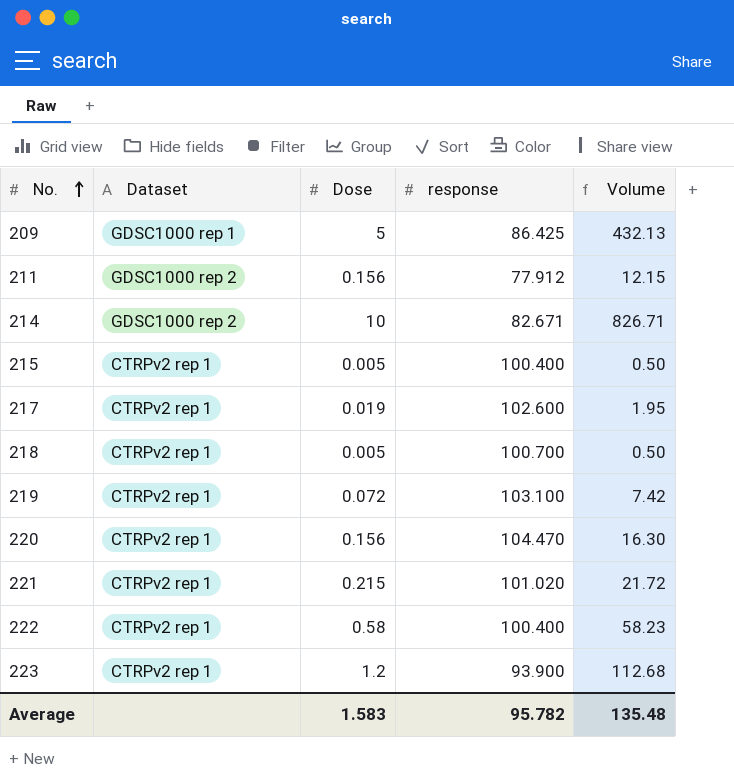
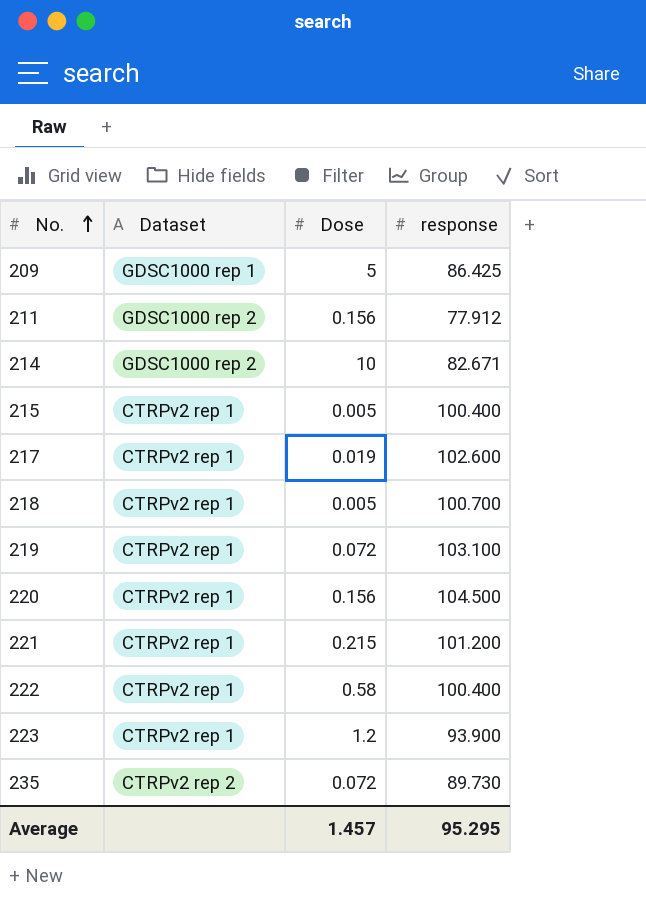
column Volume | formula: [Dose] * [response] -> none
220 | response: 104.470 -> 104.500
221 | response: 101.020 -> 101.200
row 235: none -> CTRPv2 rep 2 | 0.072 | 89.730
Average | Dose: 1.583 -> 1.457
Average | response: 95.782 -> 95.295

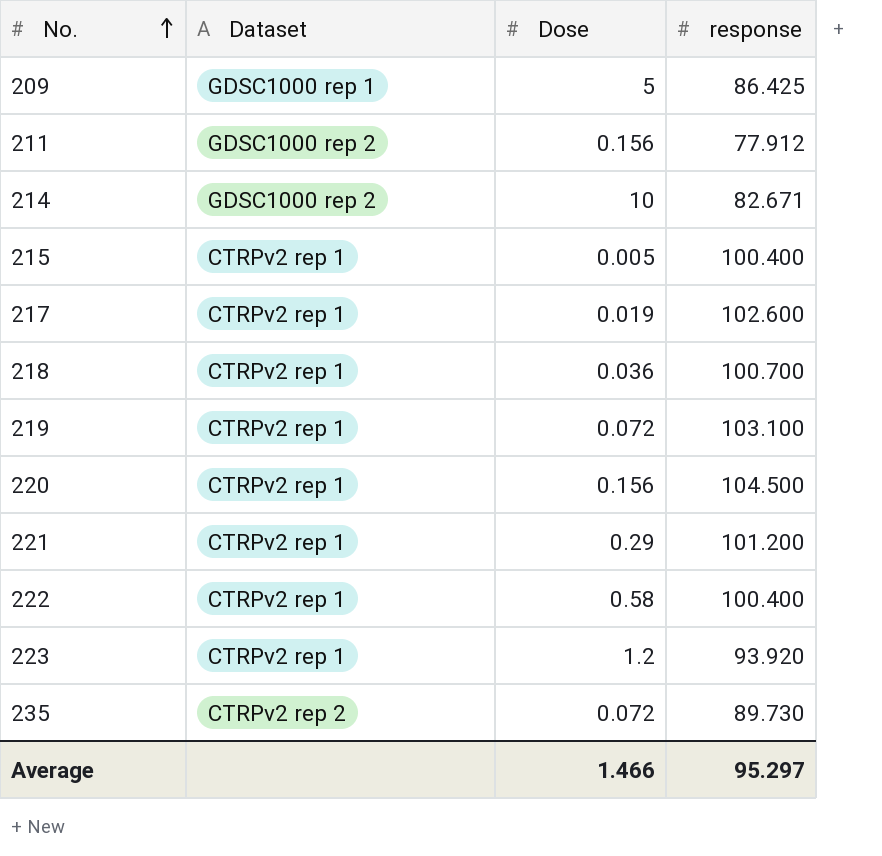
218 | Dose: 0.005 -> 0.036
221 | Dose: 0.215 -> 0.29
223 | response: 93.900 -> 93.920
Average | Dose: 1.457 -> 1.466
Average | response: 95.295 -> 95.297

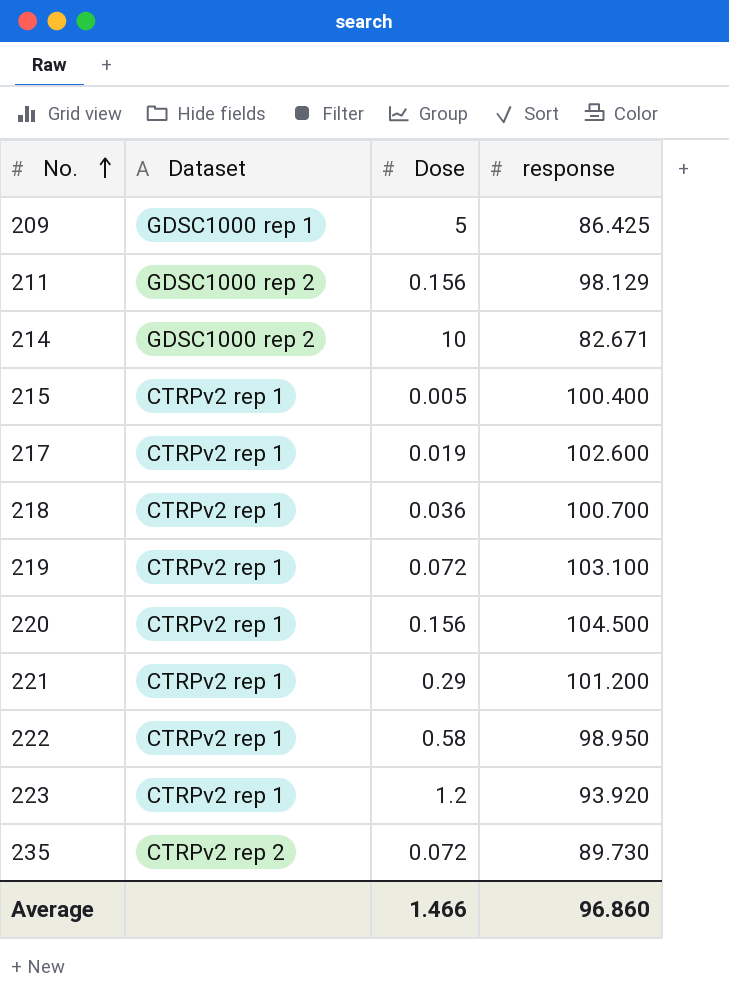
211 | response: 77.912 -> 98.129
222 | response: 100.400 -> 98.950
Average | response: 95.297 -> 96.860

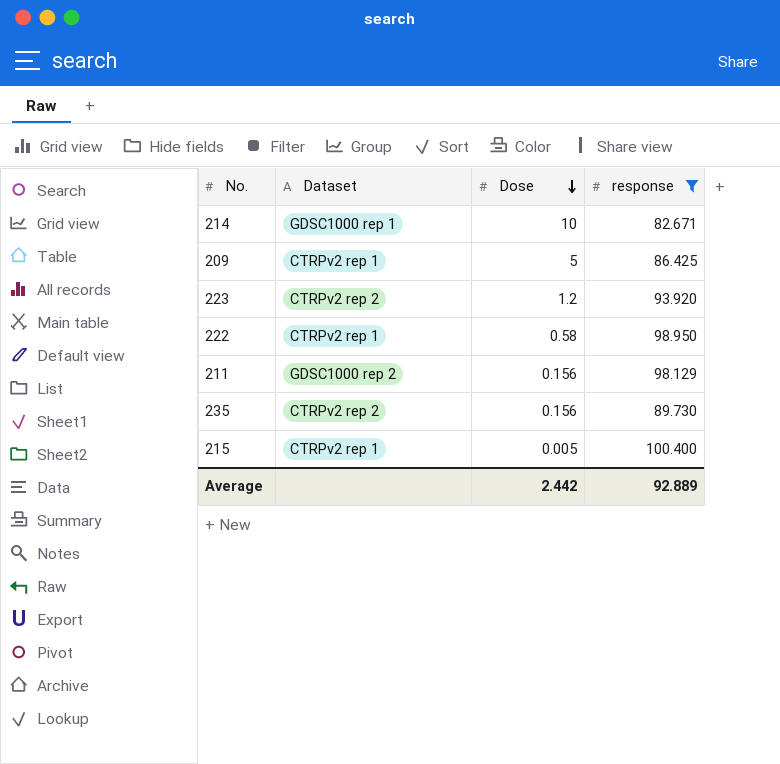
filter: none -> response <= 100.400
row order: No. ascending -> Dose descending
214 | Dataset: GDSC1000 rep 2 -> GDSC1000 rep 1
209 | Dataset: GDSC1000 rep 1 -> CTRPv2 rep 1
223 | Dataset: CTRPv2 rep 1 -> CTRPv2 rep 2
235 | Dose: 0.072 -> 0.156
Average | Dose: 1.466 -> 2.442
Average | response: 96.860 -> 92.889

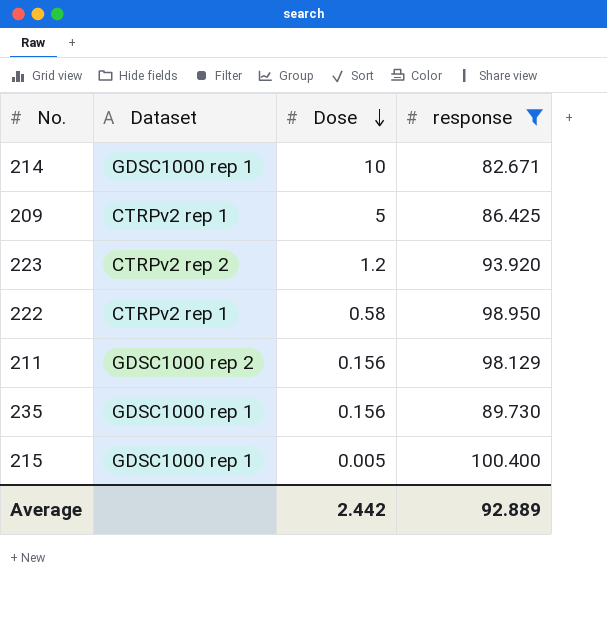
235 | Dataset: CTRPv2 rep 2 -> GDSC1000 rep 1
215 | Dataset: CTRPv2 rep 1 -> GDSC1000 rep 1

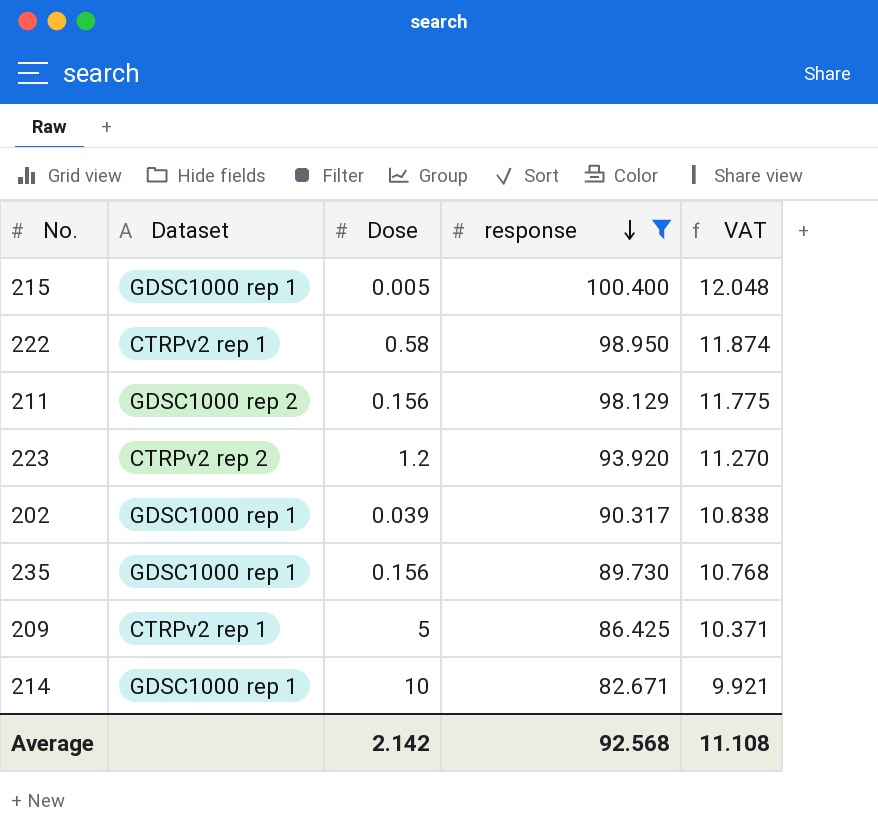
row order: Dose descending -> response descending
column VAT | formula: none -> [response] * 0.12
row 202: none -> GDSC1000 rep 1 | 0.039 | 90.317 | 10.838
Average | Dose: 2.442 -> 2.142
Average | response: 92.889 -> 92.568

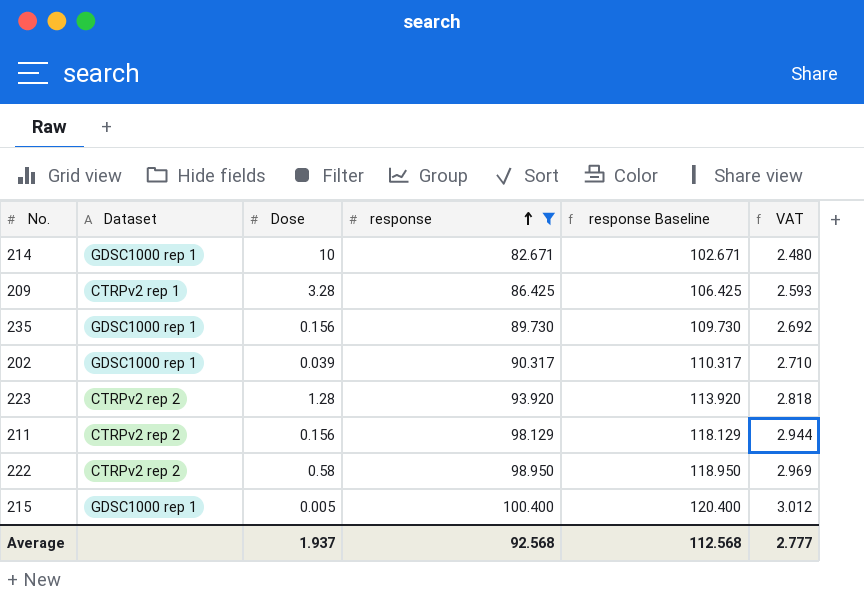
row order: response descending -> response ascending
column response Baseline | formula: none -> [response] + 20
column VAT | formula: [response] * 0.12 -> [response] * 0.03
209 | Dose: 5 -> 3.28
223 | Dose: 1.2 -> 1.28
211 | Dataset: GDSC1000 rep 2 -> CTRPv2 rep 2
222 | Dataset: CTRPv2 rep 1 -> CTRPv2 rep 2
Average | Dose: 2.142 -> 1.937
Average | VAT: 11.108 -> 2.777

